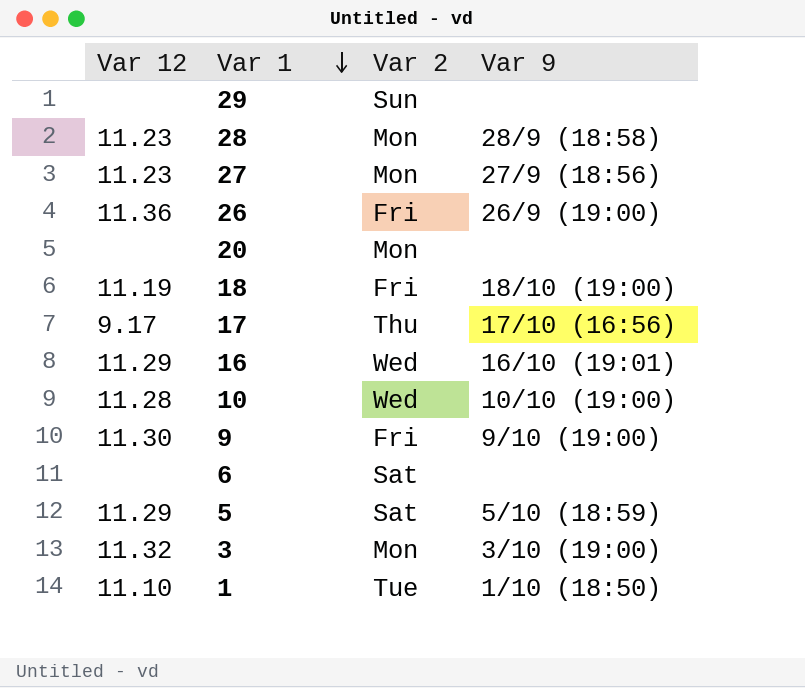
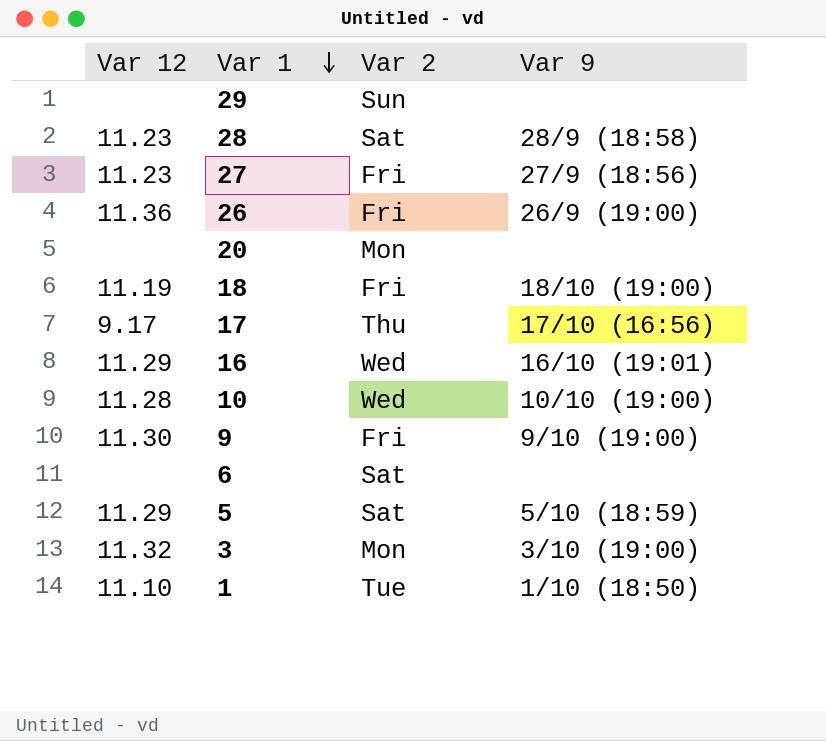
28 | Var 2: Mon -> Sat
27 | Var 2: Mon -> Fri

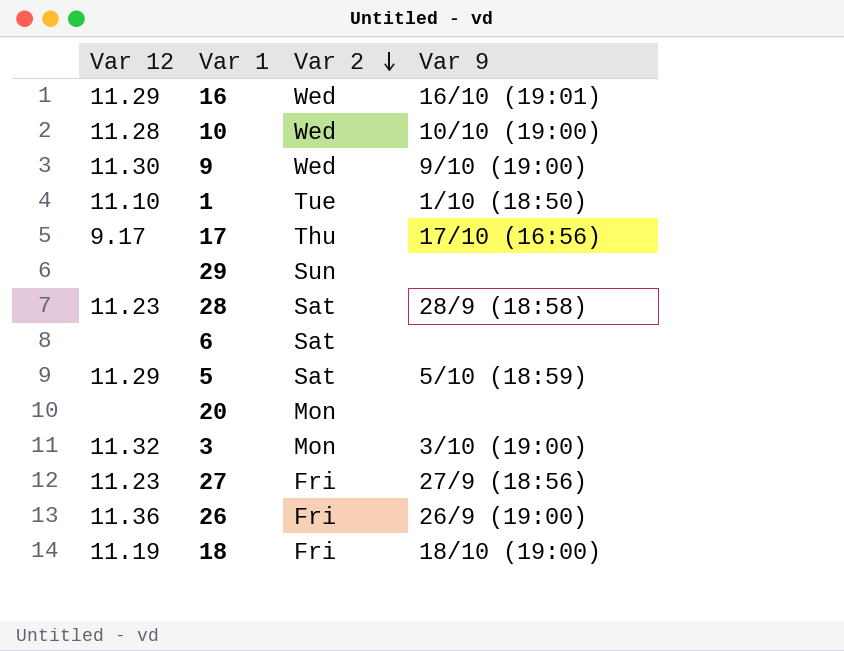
row order: Var 1 descending -> Var 2 descending
9 | Var 2: Fri -> Wed

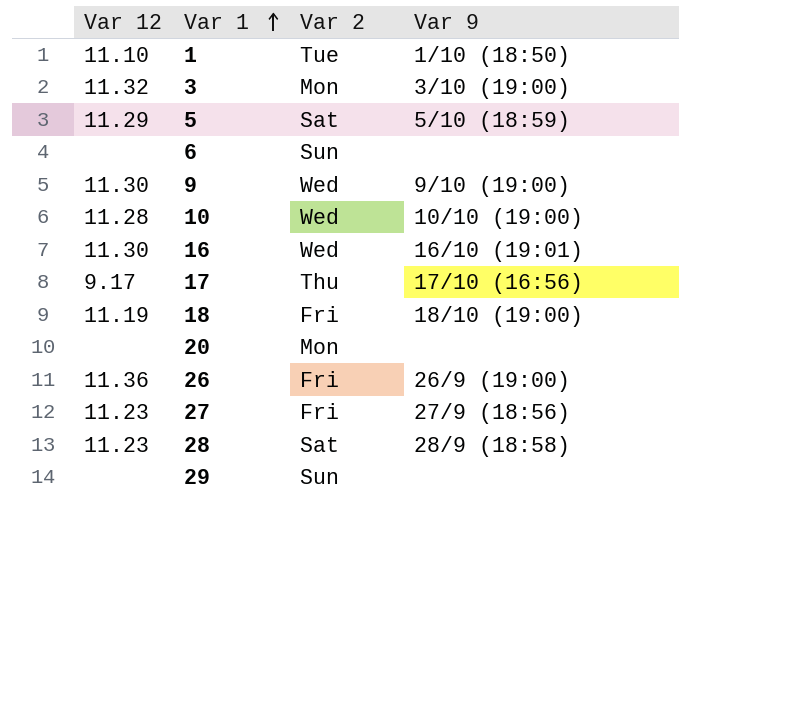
row order: Var 2 descending -> Var 1 ascending
6 | Var 2: Sat -> Sun
16 | Var 12: 11.29 -> 11.30

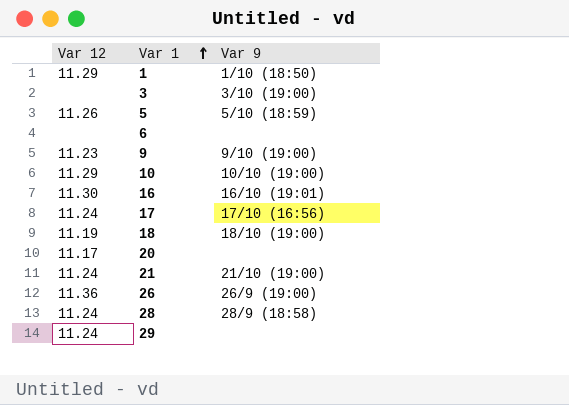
column Var 2 | position: 3 -> none
row 27: 11.23 | Fri | 27/9 (18:56) -> none
1 | Var 12: 11.10 -> 11.29
3 | Var 12: 11.32 -> none
5 | Var 12: 11.29 -> 11.26
9 | Var 12: 11.30 -> 11.23
10 | Var 12: 11.28 -> 11.29
17 | Var 12: 9.17 -> 11.24
20 | Var 12: none -> 11.17
row 21: none -> 11.24 | 21/10 (19:00)
28 | Var 12: 11.23 -> 11.24
29 | Var 12: none -> 11.24

